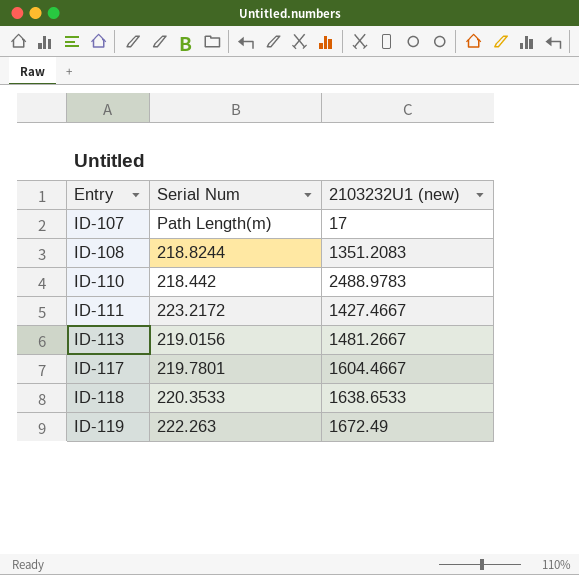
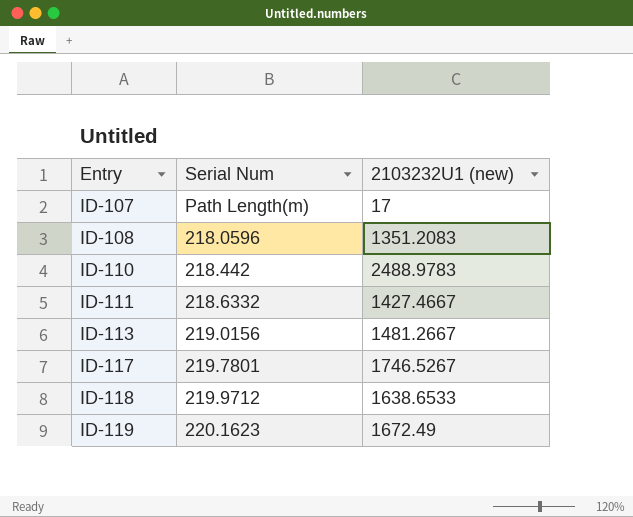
ID-108 | Serial Num: 218.8244 -> 218.0596
ID-111 | Serial Num: 223.2172 -> 218.6332
ID-117 | 2103232U1 (new): 1604.4667 -> 1746.5267
ID-118 | Serial Num: 220.3533 -> 219.9712
ID-119 | Serial Num: 222.263 -> 220.1623

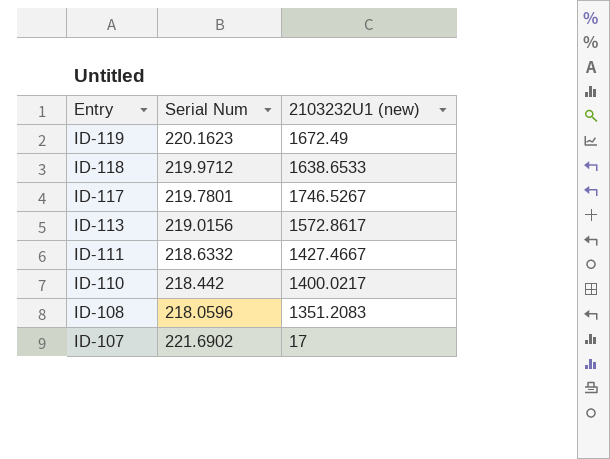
row order: Entry ascending -> Entry descending
ID-113 | 2103232U1 (new): 1481.2667 -> 1572.8617
ID-110 | 2103232U1 (new): 2488.9783 -> 1400.0217
ID-107 | Serial Num: Path Length(m) -> 221.6902

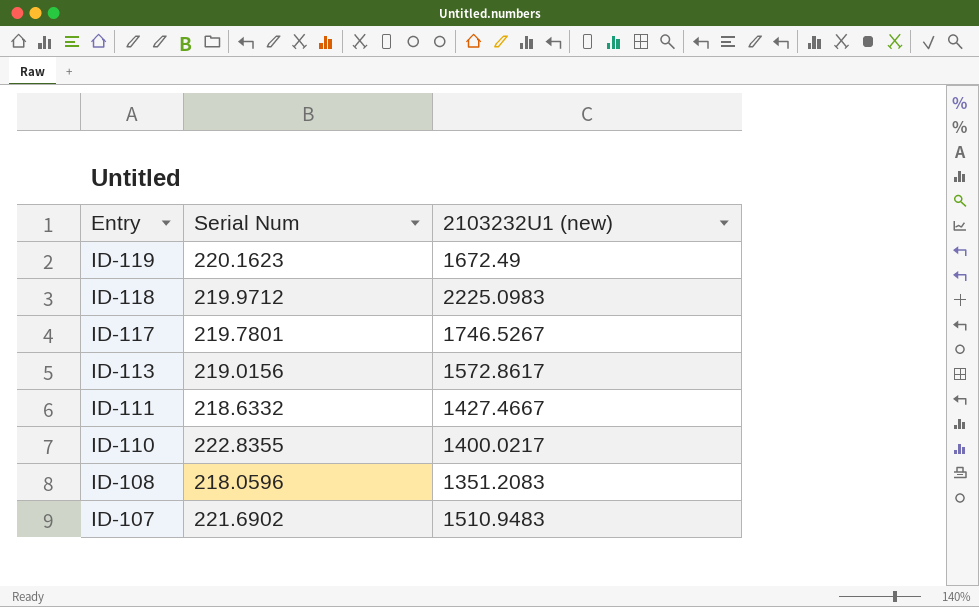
ID-118 | 2103232U1 (new): 1638.6533 -> 2225.0983
ID-110 | Serial Num: 218.442 -> 222.8355
ID-107 | 2103232U1 (new): 17 -> 1510.9483

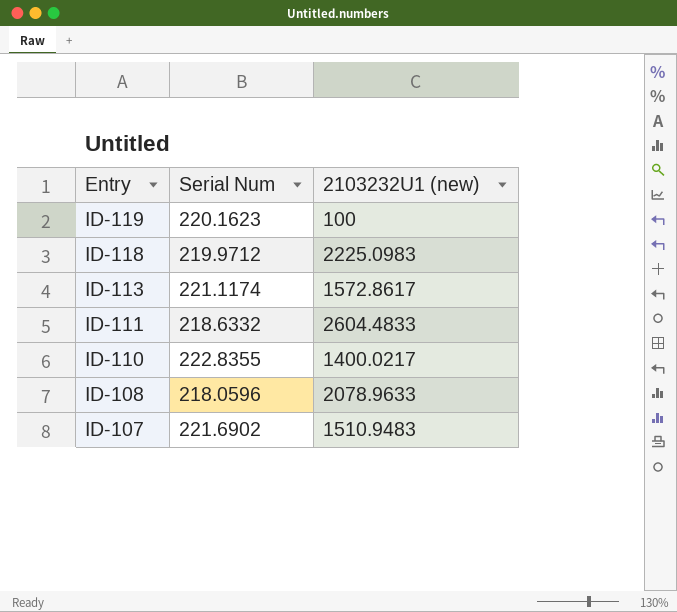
row ID-117: 219.7801 | 1746.5267 -> none
ID-119 | 2103232U1 (new): 1672.49 -> 100
ID-113 | Serial Num: 219.0156 -> 221.1174
ID-111 | 2103232U1 (new): 1427.4667 -> 2604.4833
ID-108 | 2103232U1 (new): 1351.2083 -> 2078.9633

